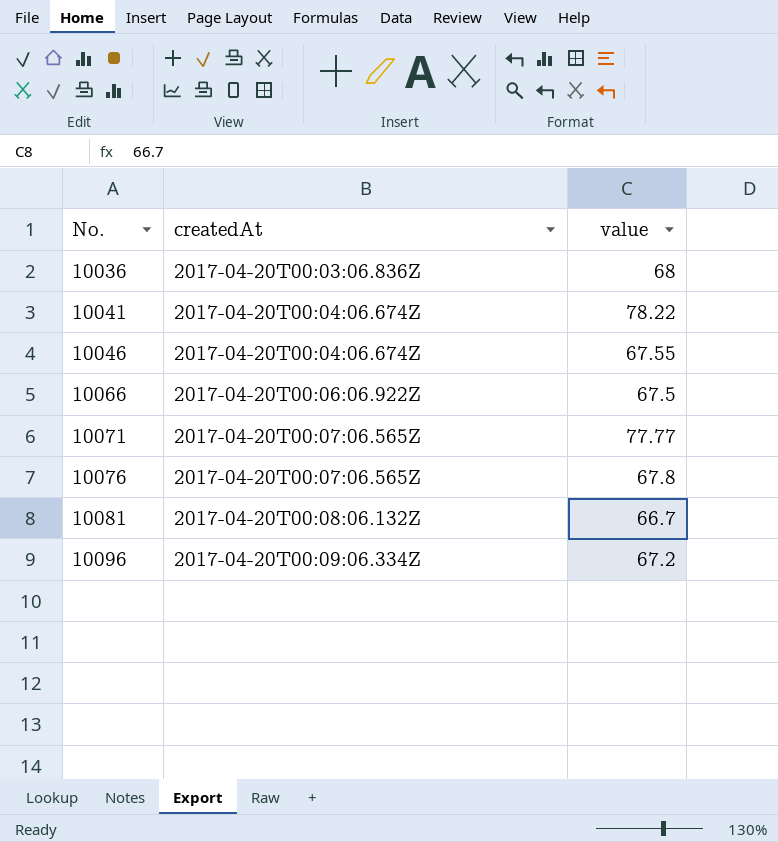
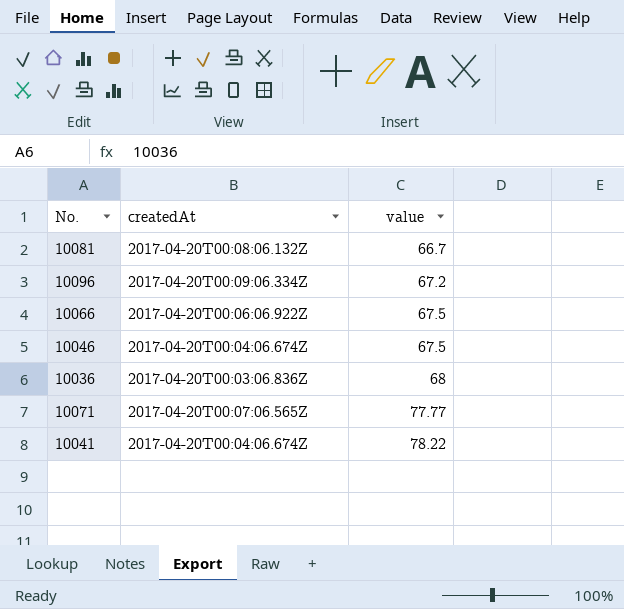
row order: No. ascending -> value ascending
row 10076: 2017-04-20T00:07:06.565Z | 67.8 -> none
10046 | value: 67.55 -> 67.5

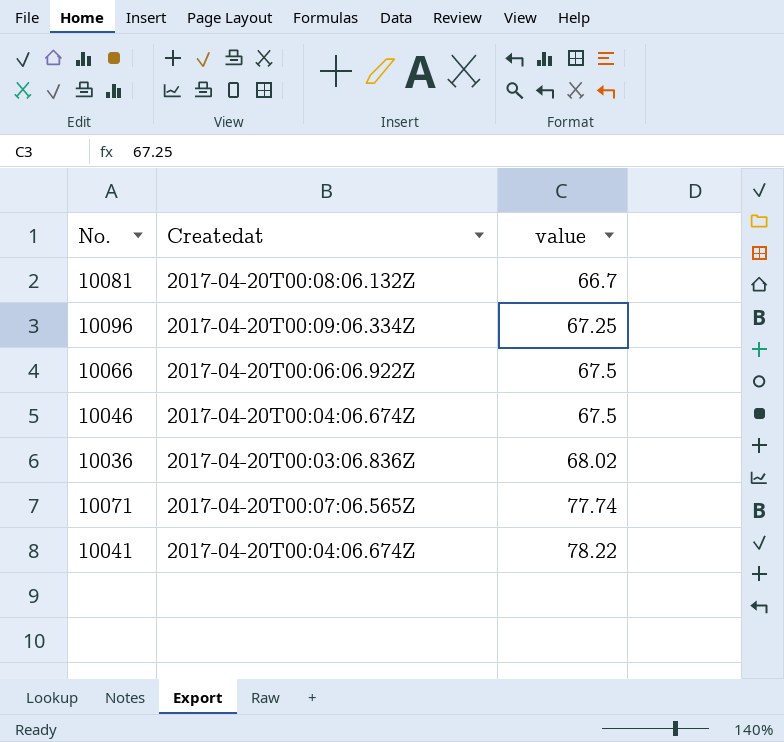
column name: createdAt -> Createdat
10096 | value: 67.2 -> 67.25
10036 | value: 68 -> 68.02
10071 | value: 77.77 -> 77.74

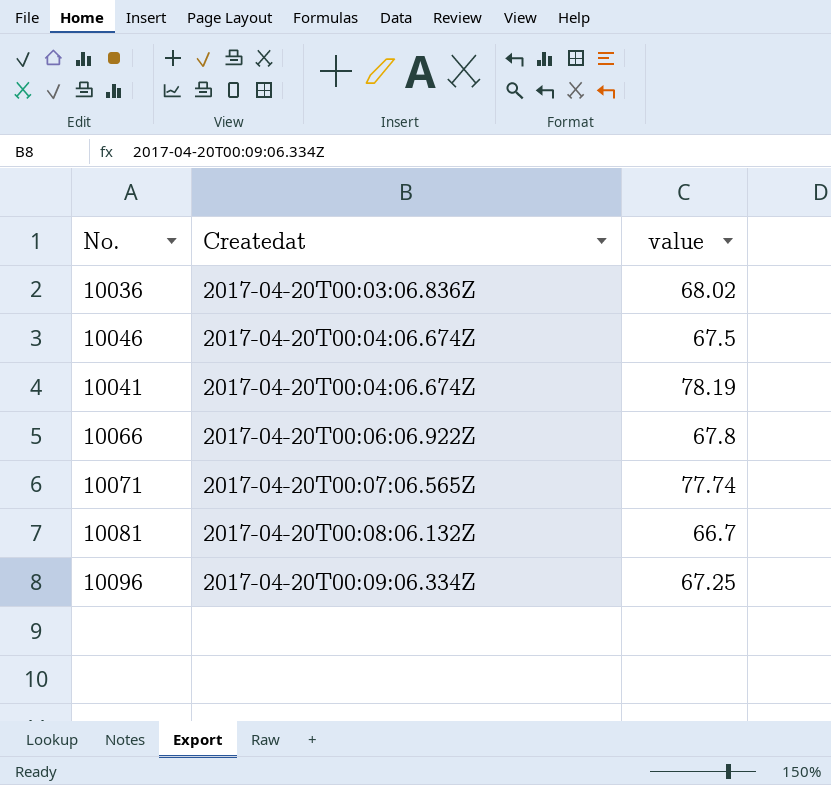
row order: value ascending -> Createdat ascending
10041 | value: 78.22 -> 78.19
10066 | value: 67.5 -> 67.8

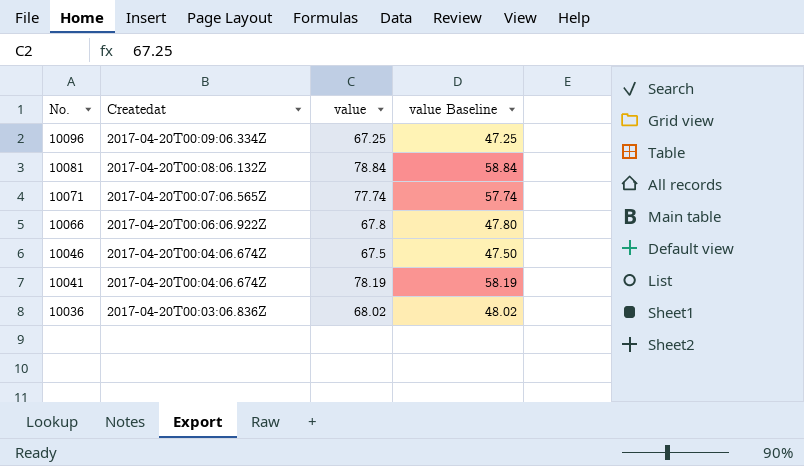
row order: Createdat ascending -> No. descending
column value Baseline | formula: none -> [value] - 20
10081 | value: 66.7 -> 78.84

